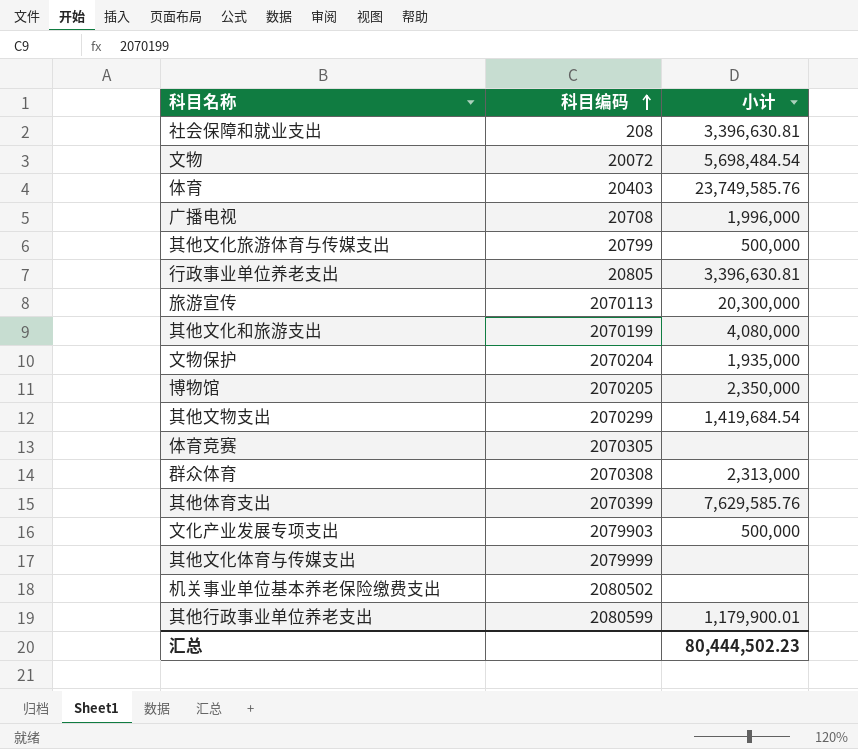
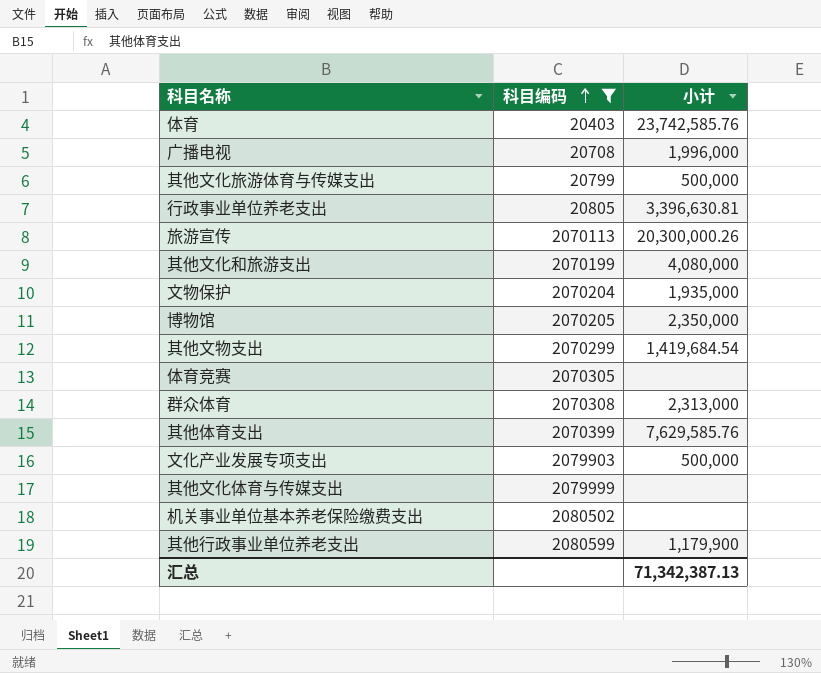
filter: none -> 科目编码 >= 20403
体育 | 小计: 23,749,585.76 -> 23,742,585.76
旅游宣传 | 小计: 20,300,000 -> 20,300,000.26
其他行政事业单位养老支出 | 小计: 1,179,900.01 -> 1,179,900
汇总 | 小计: 80,444,502.23 -> 71,342,387.13

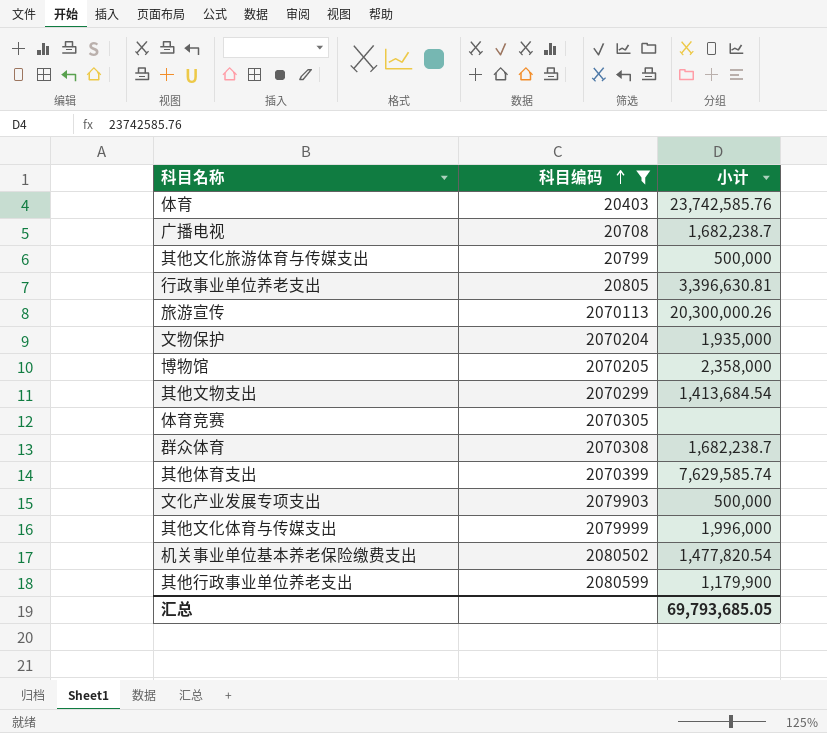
row 其他文化和旅游支出: 2070199 | 4,080,000 -> none
广播电视 | 小计: 1,996,000 -> 1,682,238.7
博物馆 | 小计: 2,350,000 -> 2,358,000
其他文物支出 | 小计: 1,419,684.54 -> 1,413,684.54
群众体育 | 小计: 2,313,000 -> 1,682,238.7
其他体育支出 | 小计: 7,629,585.76 -> 7,629,585.74
其他文化体育与传媒支出 | 小计: none -> 1,996,000
机关事业单位基本养老保险缴费支出 | 小计: none -> 1,477,820.54
汇总 | 小计: 71,342,387.13 -> 69,793,685.05

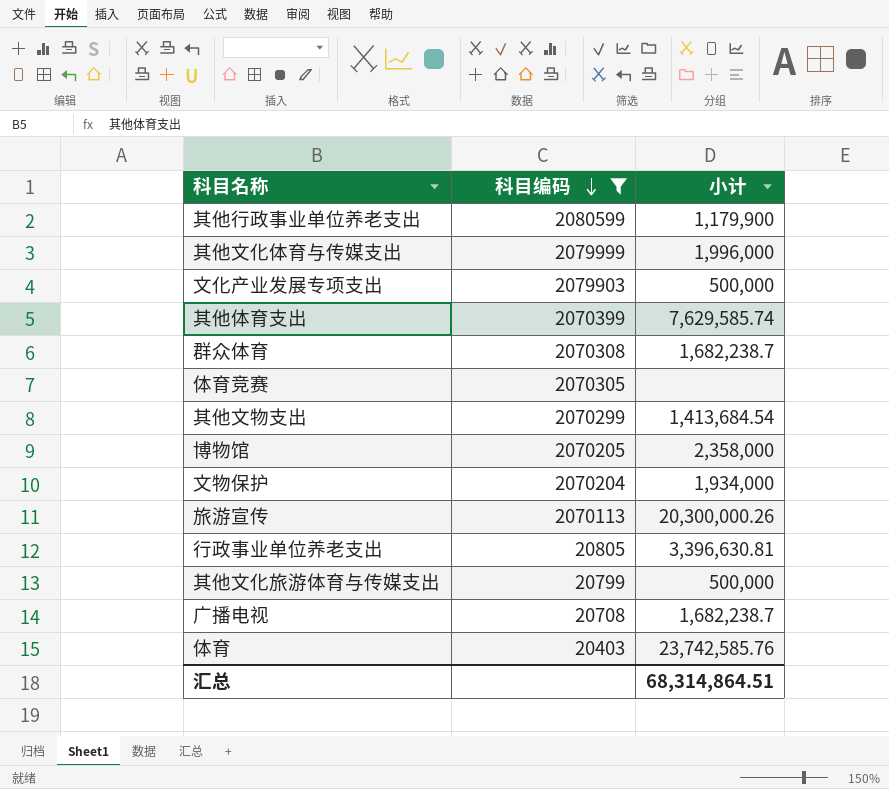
row order: 科目编码 ascending -> 科目编码 descending
row 机关事业单位基本养老保险缴费支出: 2080502 | 1,477,820.54 -> none
文物保护 | 小计: 1,935,000 -> 1,934,000
汇总 | 小计: 69,793,685.05 -> 68,314,864.51

